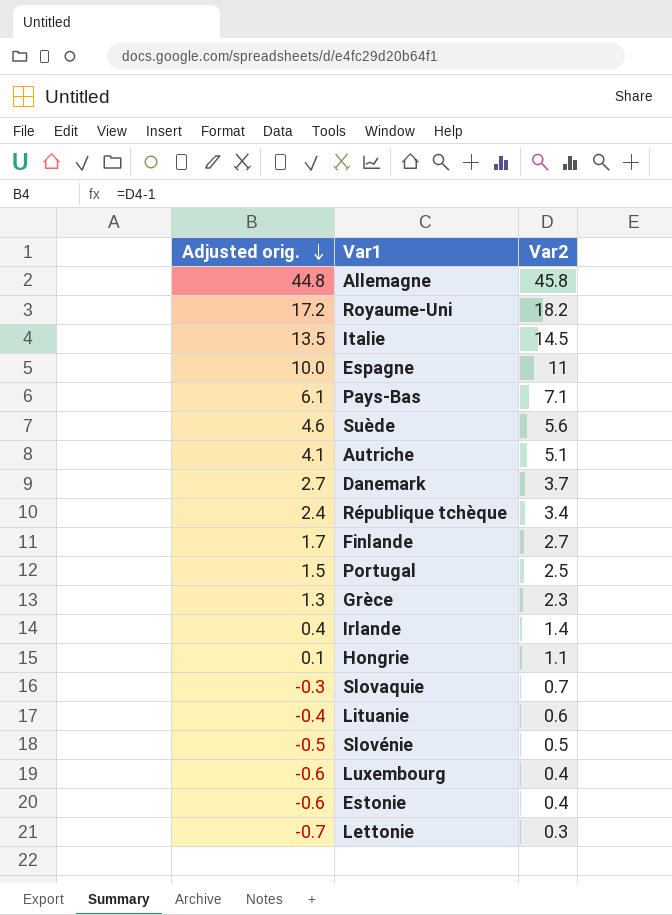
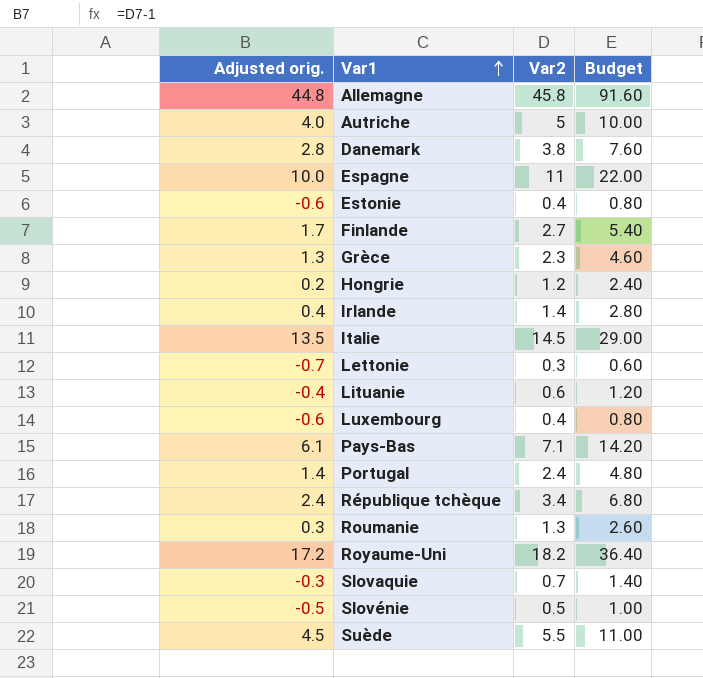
row order: Adjusted orig. descending -> Var1 ascending
column Budget | formula: none -> [Var2] * 2
Autriche | Adjusted orig.: 4.1 -> 4.0
Autriche | Var2: 5.1 -> 5
Danemark | Adjusted orig.: 2.7 -> 2.8
Danemark | Var2: 3.7 -> 3.8
Hongrie | Adjusted orig.: 0.1 -> 0.2
Hongrie | Var2: 1.1 -> 1.2
Portugal | Adjusted orig.: 1.5 -> 1.4
Portugal | Var2: 2.5 -> 2.4
row Roumanie: none -> 0.3 | 1.3 | 2.60
Suède | Adjusted orig.: 4.6 -> 4.5
Suède | Var2: 5.6 -> 5.5

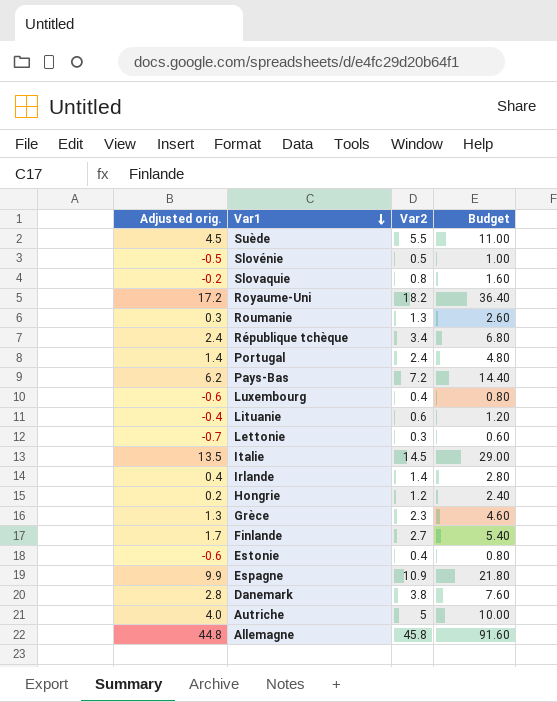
row order: Var1 ascending -> Var1 descending
Slovaquie | Adjusted orig.: -0.3 -> -0.2
Slovaquie | Var2: 0.7 -> 0.8
Slovaquie | Budget: 1.40 -> 1.60
Pays-Bas | Adjusted orig.: 6.1 -> 6.2
Pays-Bas | Var2: 7.1 -> 7.2
Pays-Bas | Budget: 14.20 -> 14.40
Espagne | Adjusted orig.: 10.0 -> 9.9
Espagne | Var2: 11 -> 10.9
Espagne | Budget: 22.00 -> 21.80

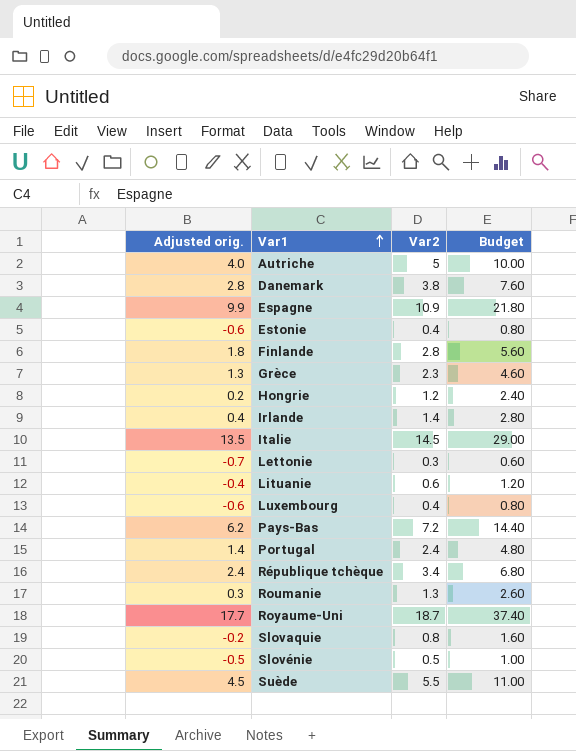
row order: Var1 descending -> Var1 ascending
row Allemagne: 44.8 | 45.8 | 91.60 -> none
Finlande | Adjusted orig.: 1.7 -> 1.8
Finlande | Var2: 2.7 -> 2.8
Finlande | Budget: 5.40 -> 5.60
Royaume-Uni | Adjusted orig.: 17.2 -> 17.7
Royaume-Uni | Var2: 18.2 -> 18.7
Royaume-Uni | Budget: 36.40 -> 37.40

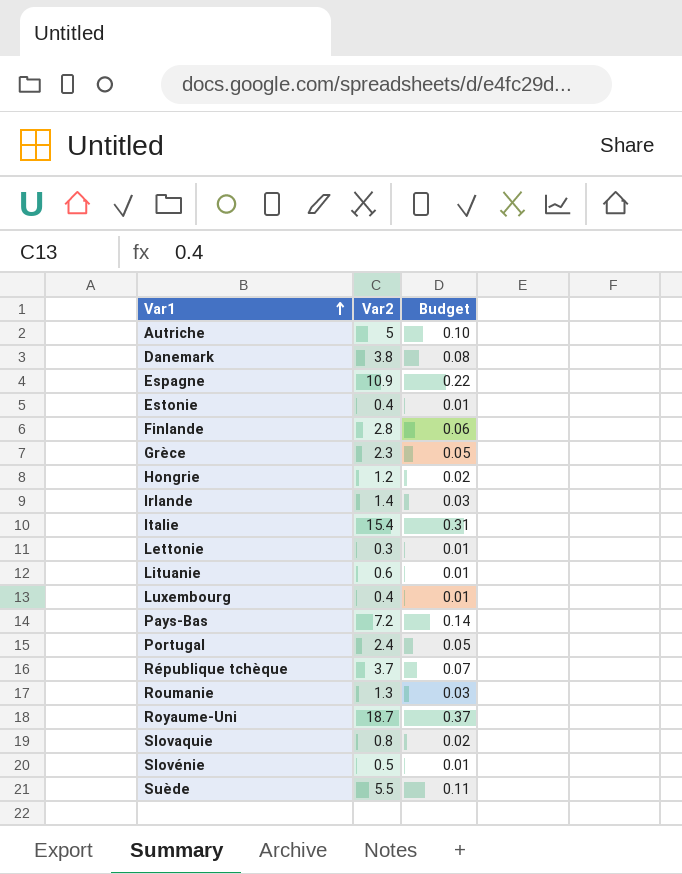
column Adjusted orig. | formula: [Var2] - 1 -> none
column Budget | formula: [Var2] * 2 -> [Var2] * 0.02
Italie | Var2: 14.5 -> 15.4
République tchèque | Var2: 3.4 -> 3.7

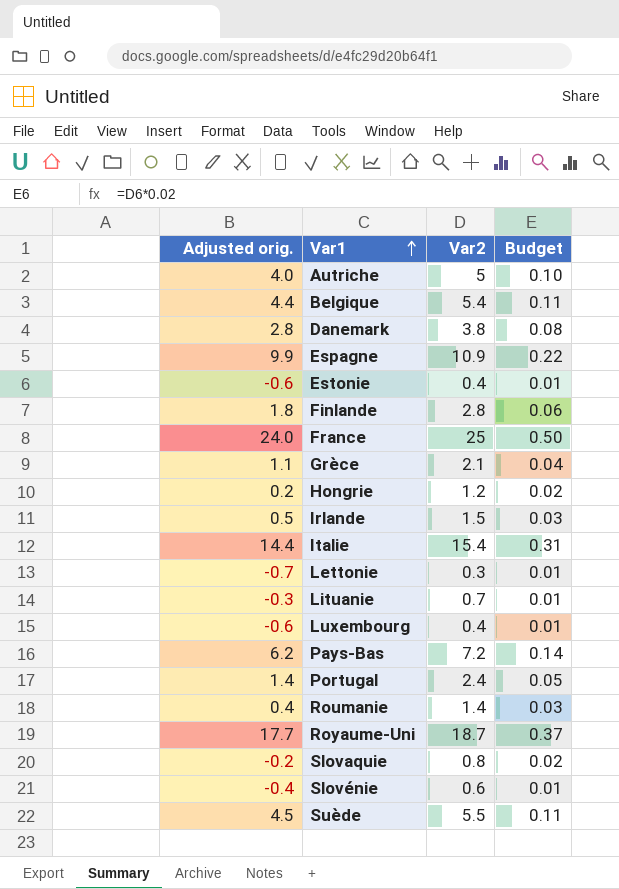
column Adjusted orig. | formula: none -> [Var2] - 1
row République tchèque: 3.7 | 0.07 -> none
row Belgique: none -> 4.4 | 5.4 | 0.11
row France: none -> 24.0 | 25 | 0.50
Grèce | Var2: 2.3 -> 2.1
Grèce | Budget: 0.05 -> 0.04
Irlande | Var2: 1.4 -> 1.5
Lituanie | Var2: 0.6 -> 0.7
Roumanie | Var2: 1.3 -> 1.4
Slovénie | Var2: 0.5 -> 0.6

